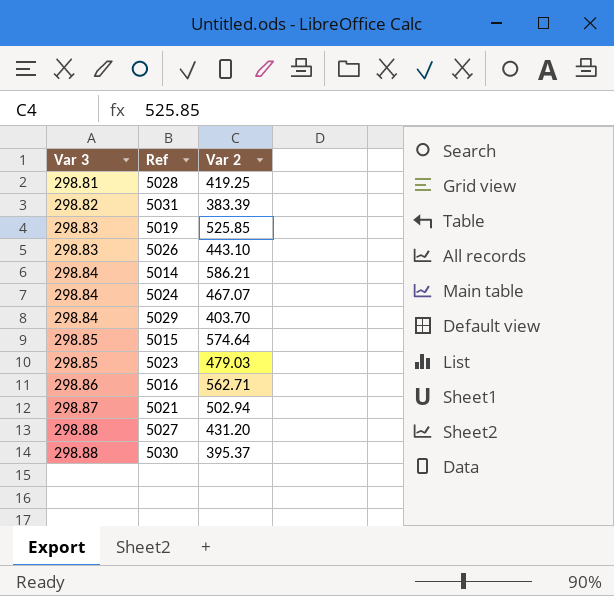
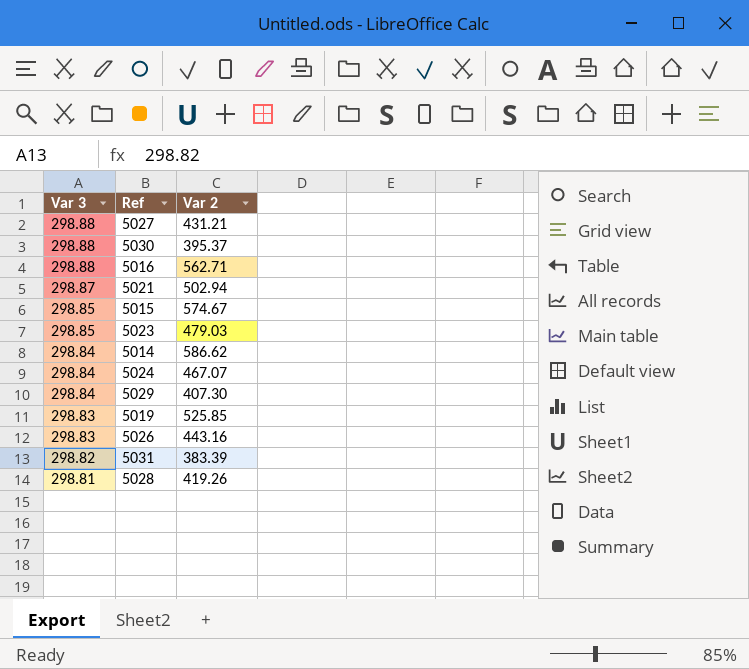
row order: Var 3 ascending -> Var 3 descending
5027 | Var 2: 431.20 -> 431.21
5016 | Var 3: 298.86 -> 298.88
5015 | Var 2: 574.64 -> 574.67
5014 | Var 2: 586.21 -> 586.62
5029 | Var 2: 403.70 -> 407.30
5026 | Var 2: 443.10 -> 443.16
5028 | Var 2: 419.25 -> 419.26

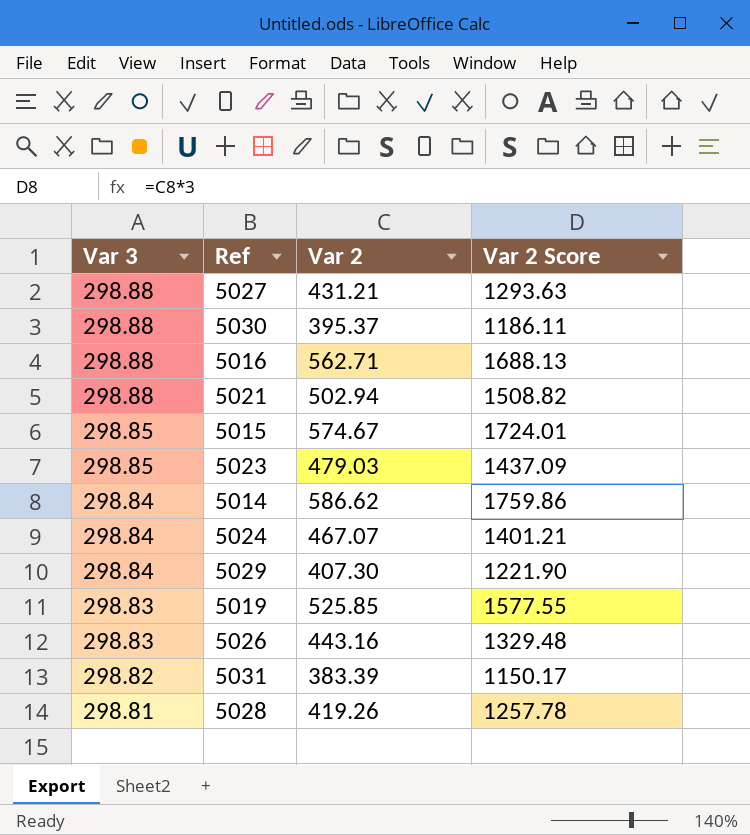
column Var 2 Score | formula: none -> [Var 2] * 3
5021 | Var 3: 298.87 -> 298.88

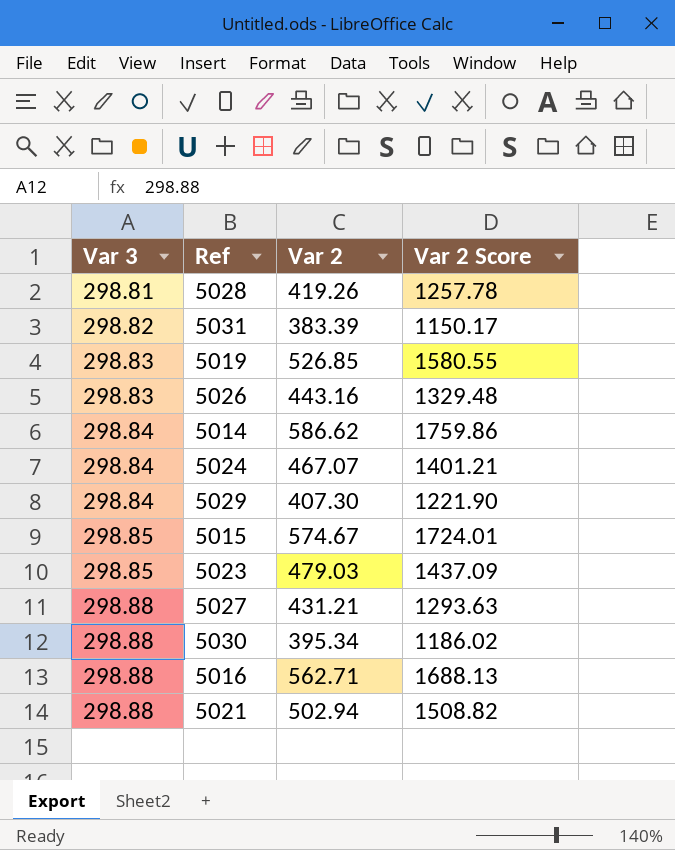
row order: Var 3 descending -> Var 3 ascending
5019 | Var 2: 525.85 -> 526.85
5019 | Var 2 Score: 1577.55 -> 1580.55
5030 | Var 2: 395.37 -> 395.34
5030 | Var 2 Score: 1186.11 -> 1186.02

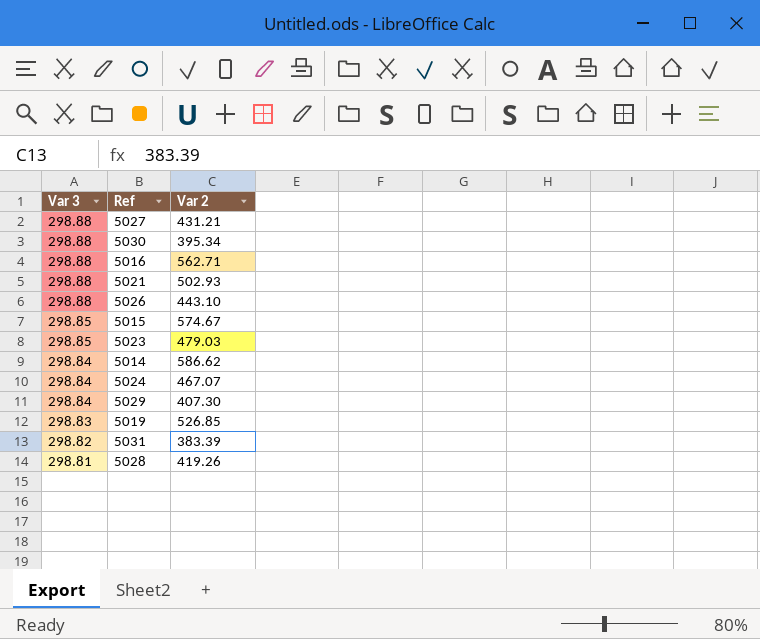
row order: Var 3 ascending -> Var 3 descending
column Var 2 Score | formula: [Var 2] * 3 -> none
5021 | Var 2: 502.94 -> 502.93
5026 | Var 3: 298.83 -> 298.88
5026 | Var 2: 443.16 -> 443.10

